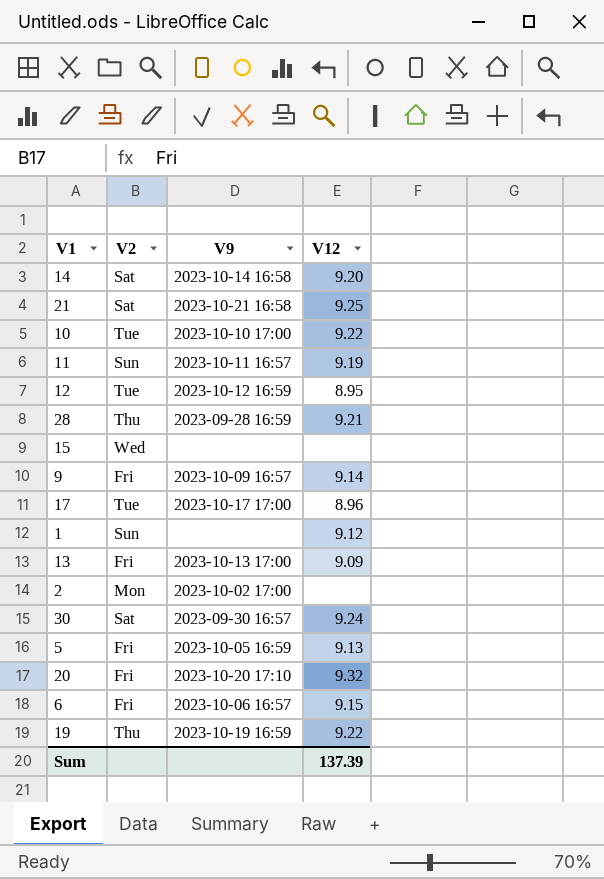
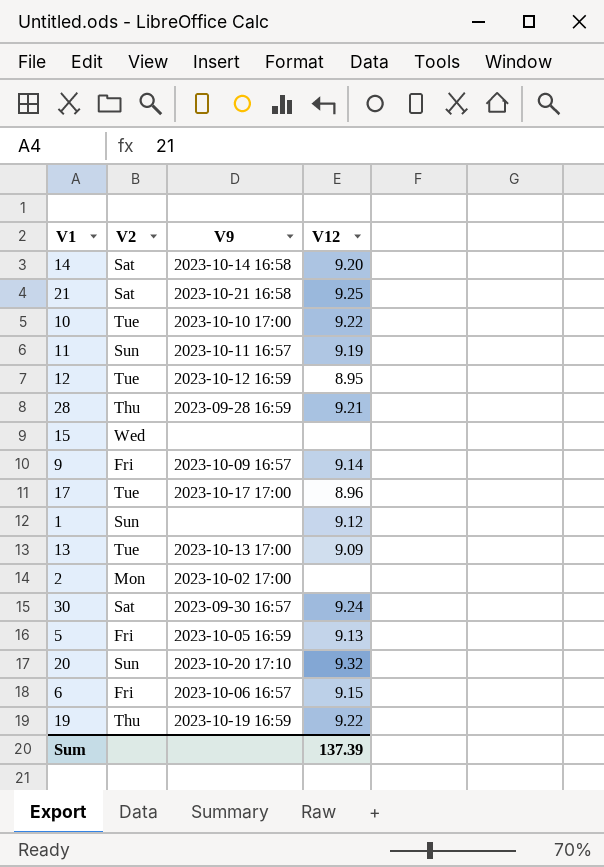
13 | V2: Fri -> Tue
20 | V2: Fri -> Sun

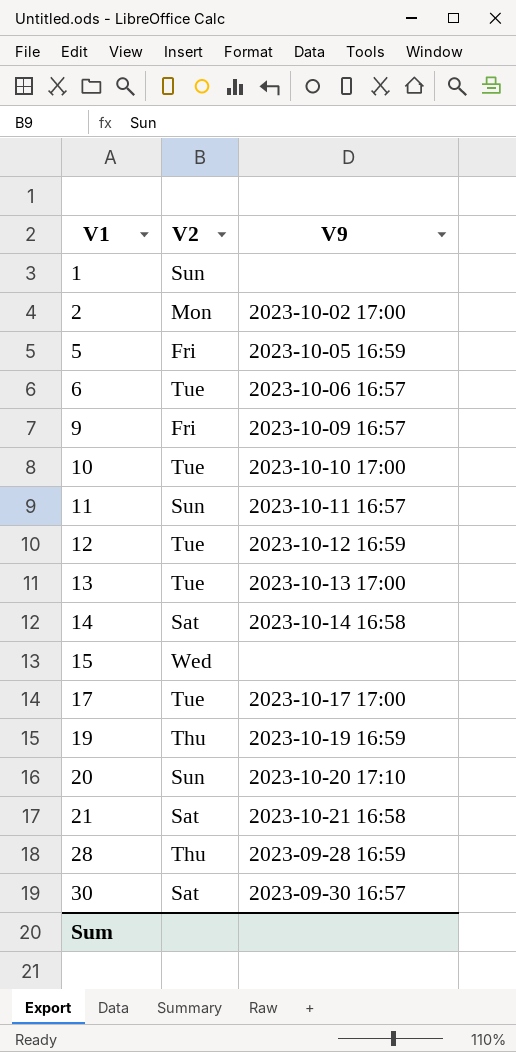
row order: none -> V1 ascending
column V12 | position: 4 -> none
6 | V2: Fri -> Tue

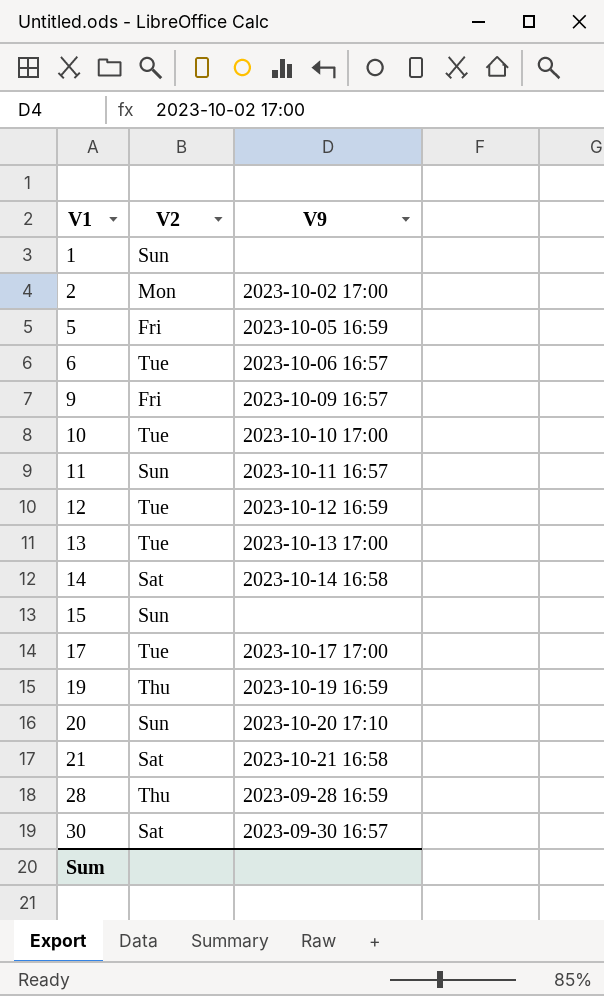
15 | V2: Wed -> Sun

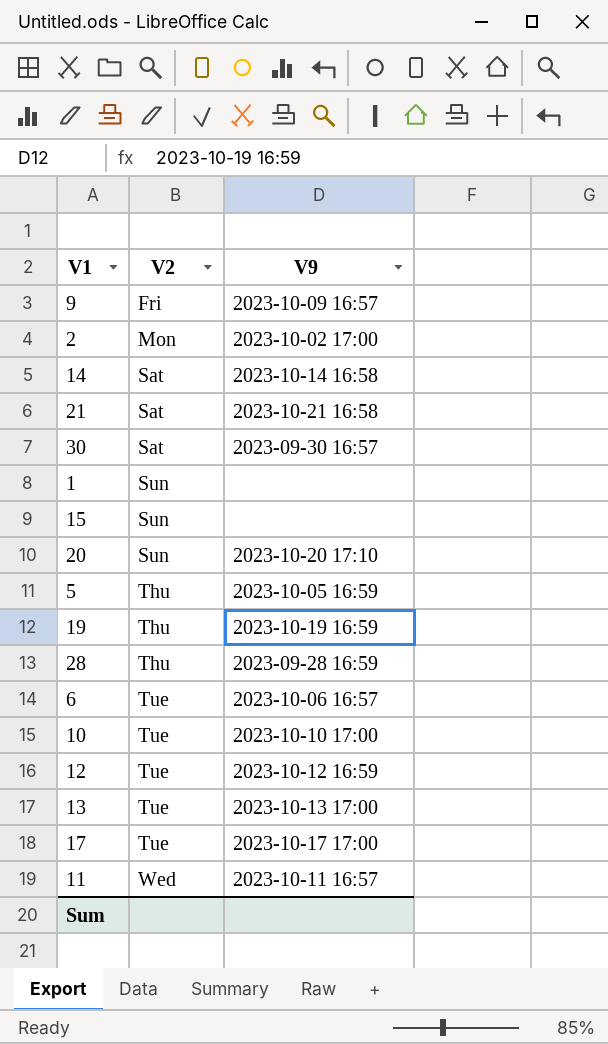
row order: V1 ascending -> V2 ascending
5 | V2: Fri -> Thu
11 | V2: Sun -> Wed

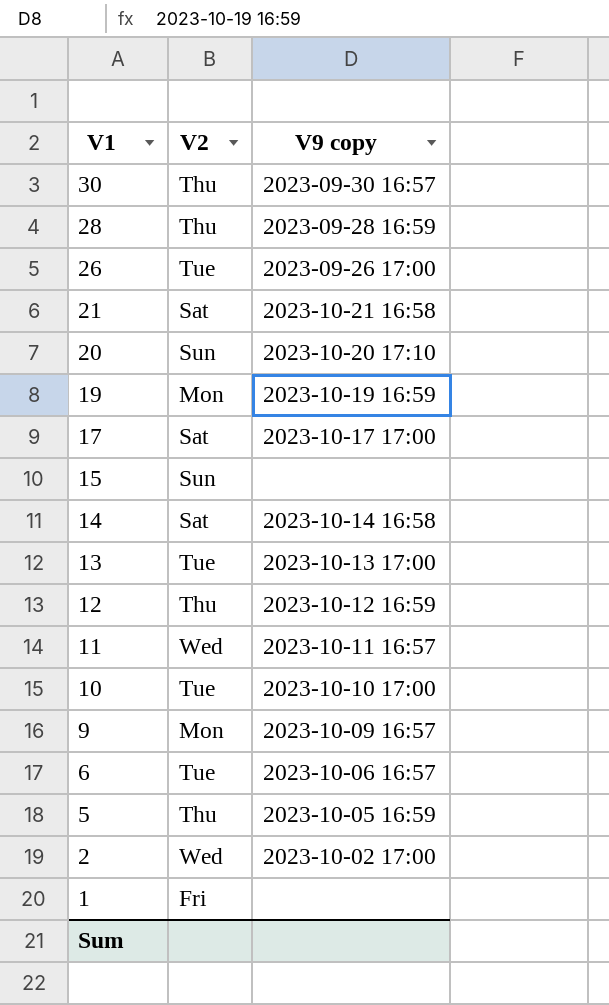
row order: V2 ascending -> V1 descending
column name: V9 -> V9 copy
30 | V2: Sat -> Thu
row 26: none -> Tue | 2023-09-26 17:00
19 | V2: Thu -> Mon
17 | V2: Tue -> Sat
12 | V2: Tue -> Thu
9 | V2: Fri -> Mon
2 | V2: Mon -> Wed
1 | V2: Sun -> Fri

